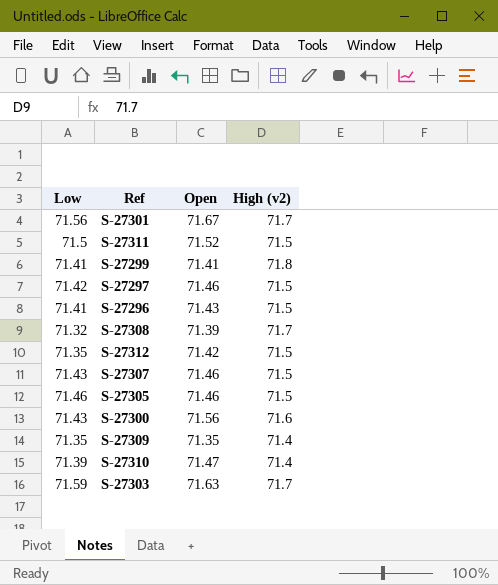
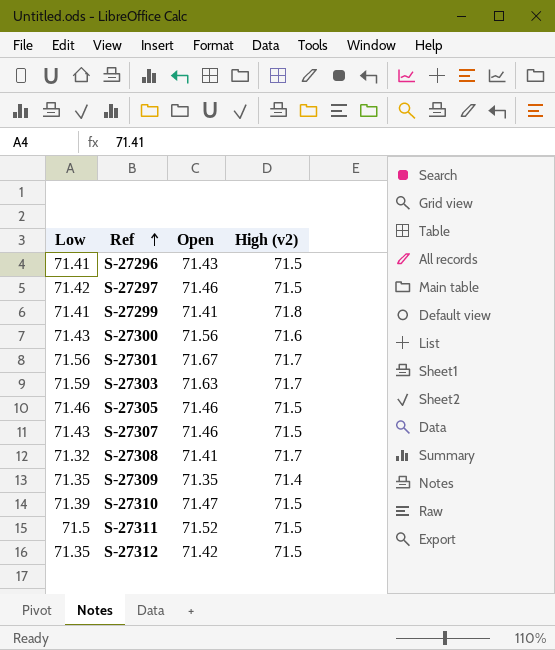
row order: none -> Ref ascending
S-27308 | Open: 71.39 -> 71.41
S-27310 | High (v2): 71.4 -> 71.5

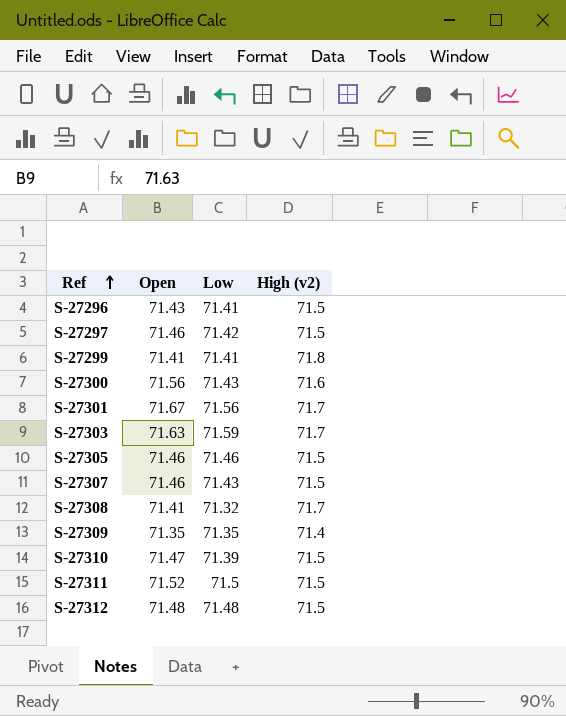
column Low | position: 1 -> 3
S-27312 | Open: 71.42 -> 71.48
S-27312 | Low: 71.35 -> 71.48

